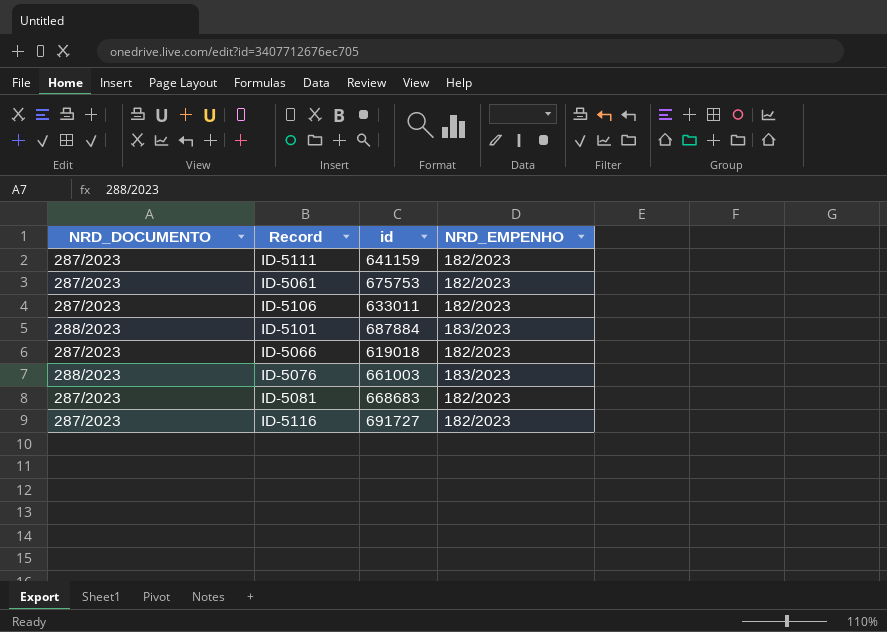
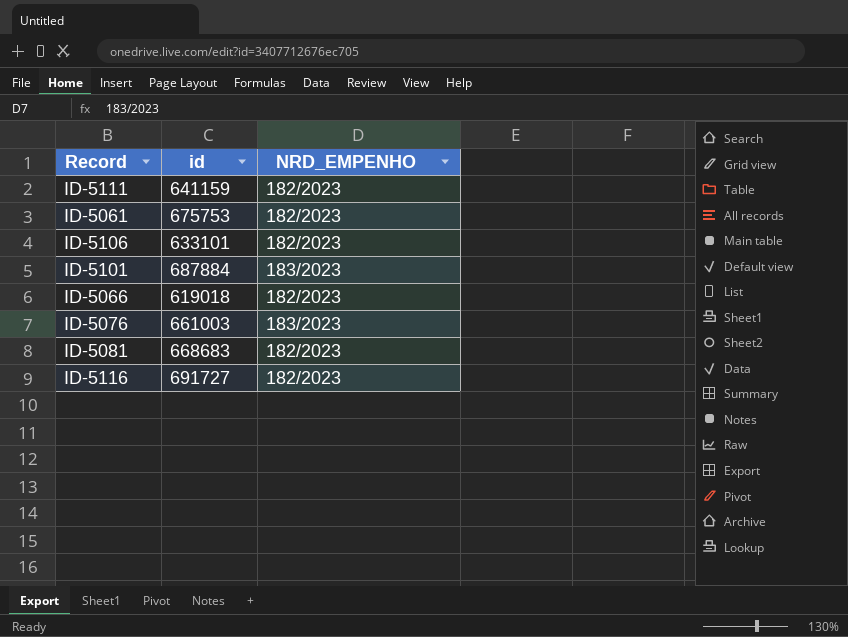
column NRD_DOCUMENTO | position: 1 -> none
ID-5106 | id: 633011 -> 633101

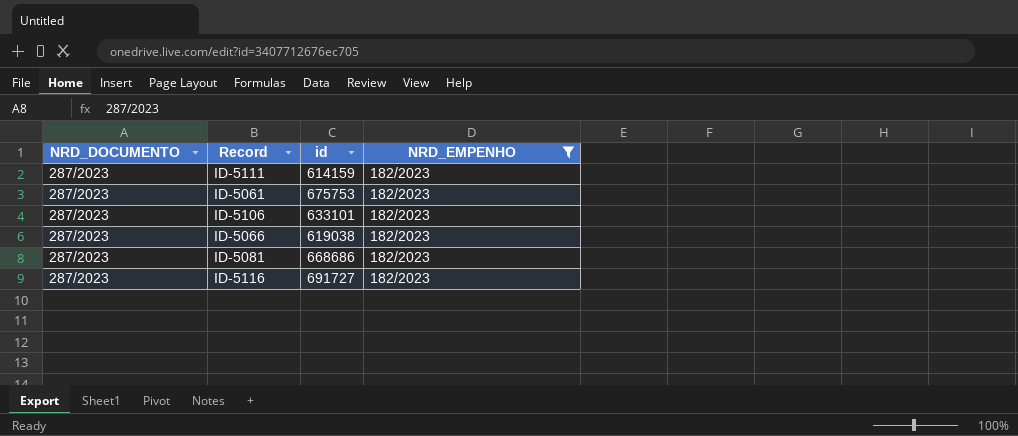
filter: none -> NRD_EMPENHO = 182/2023
column NRD_DOCUMENTO | position: none -> 1
ID-5111 | id: 641159 -> 614159
ID-5066 | id: 619018 -> 619038
ID-5081 | id: 668683 -> 668686

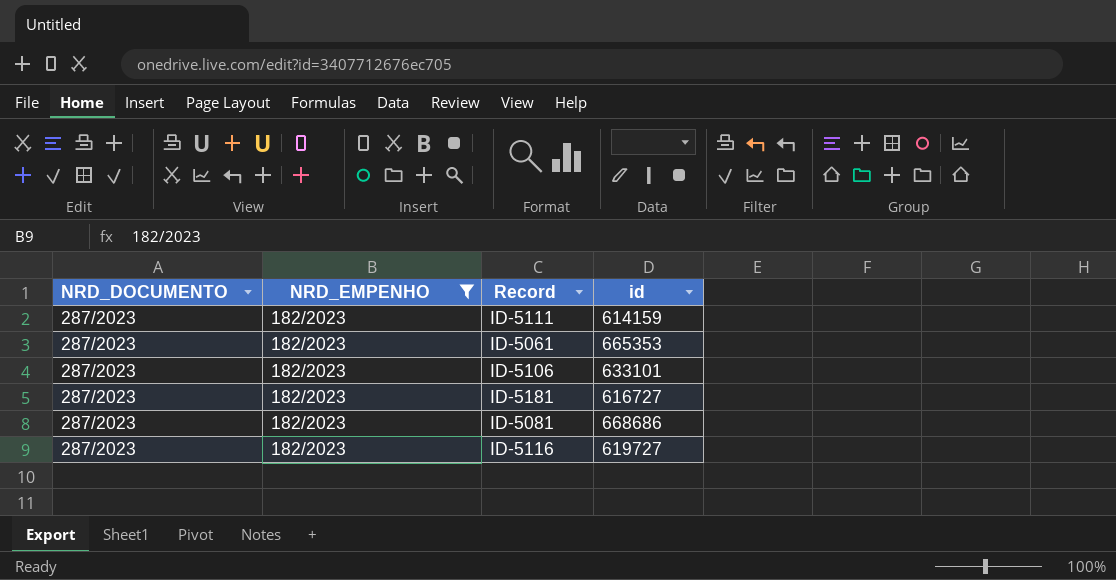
column NRD_EMPENHO | position: 4 -> 2
row ID-5066: 287/2023 | 619038 | 182/2023 -> none
ID-5061 | id: 675753 -> 665353
row ID-5181: none -> 287/2023 | 182/2023 | 616727
ID-5116 | id: 691727 -> 619727

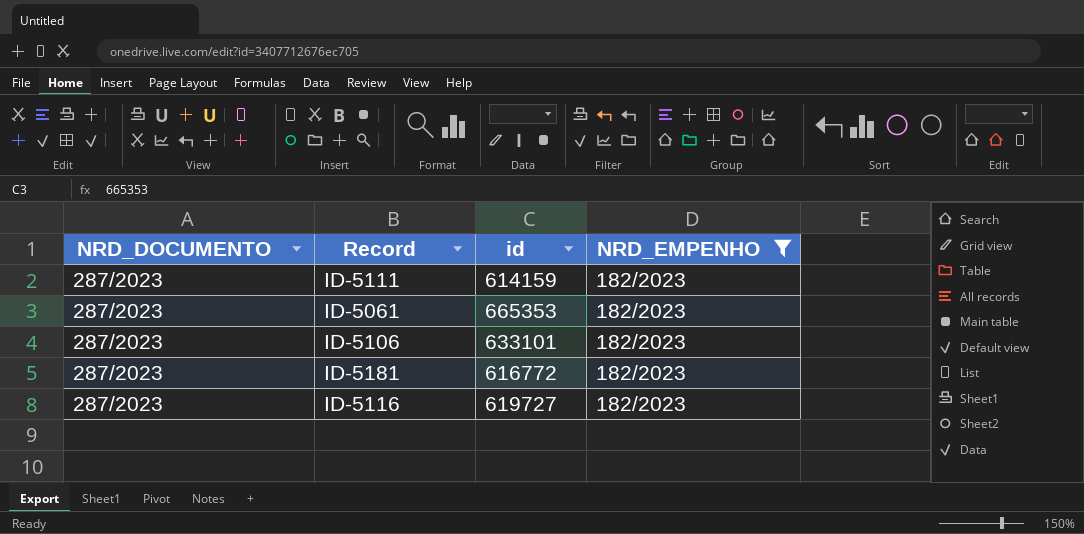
column NRD_EMPENHO | position: 2 -> 4
row ID-5081: 287/2023 | 182/2023 | 668686 -> none
ID-5181 | id: 616727 -> 616772

